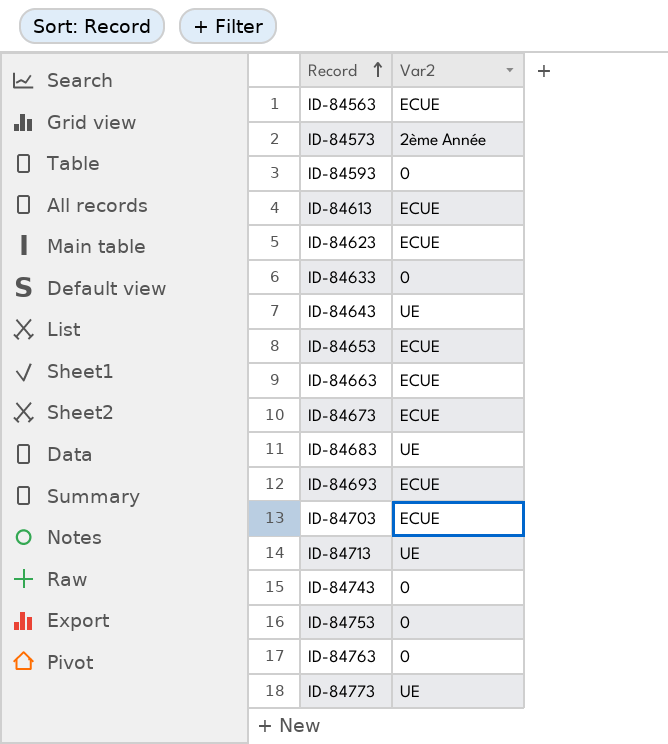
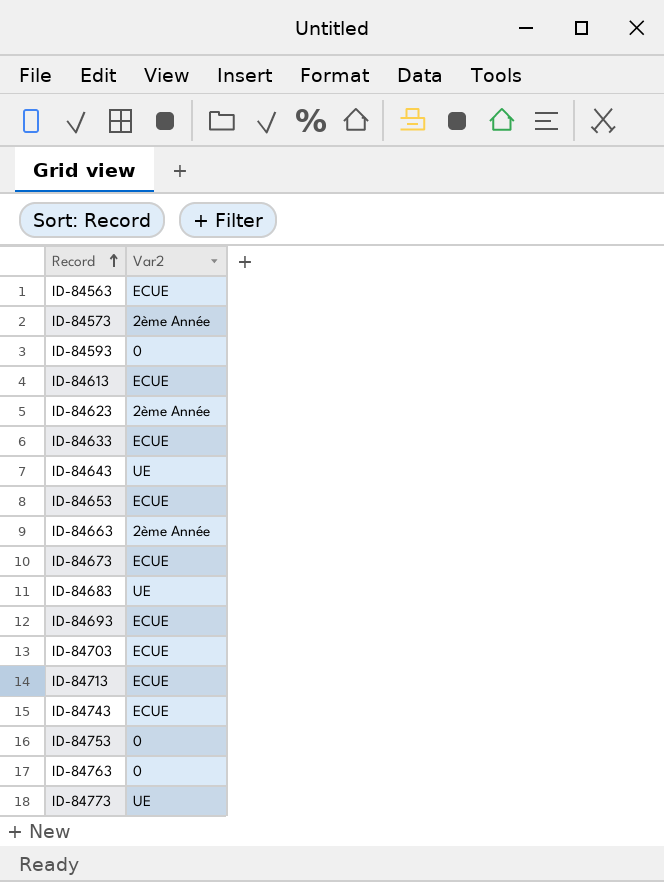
ID-84623 | Var2: ECUE -> 2ème Année
ID-84633 | Var2: 0 -> ECUE
ID-84663 | Var2: ECUE -> 2ème Année
ID-84713 | Var2: UE -> ECUE
ID-84743 | Var2: 0 -> ECUE

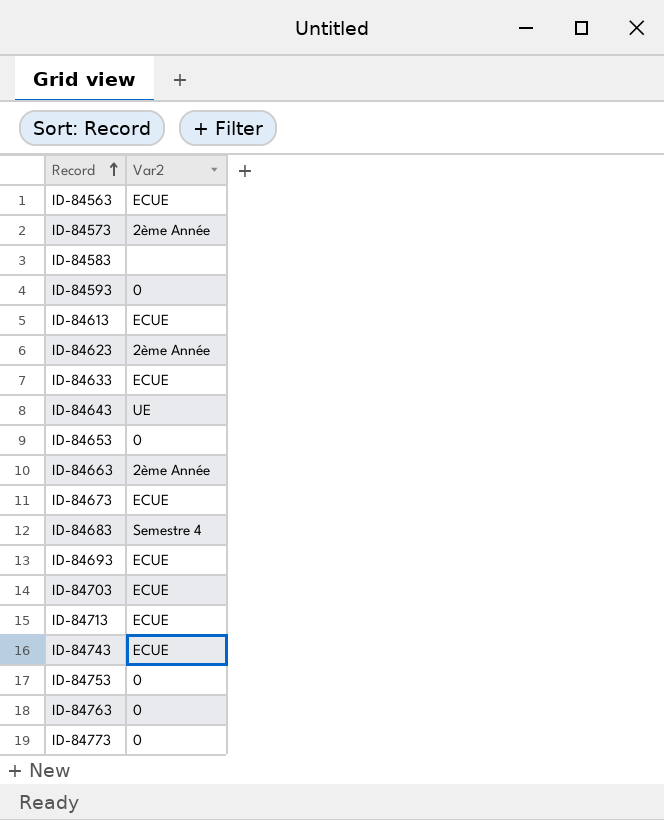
row ID-84583: none -> none
ID-84653 | Var2: ECUE -> 0
ID-84683 | Var2: UE -> Semestre 4
ID-84773 | Var2: UE -> 0

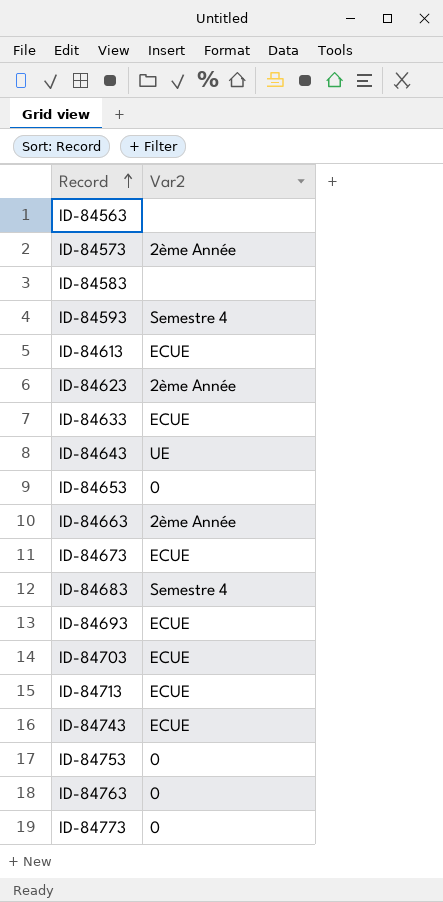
ID-84563 | Var2: ECUE -> none
ID-84593 | Var2: 0 -> Semestre 4

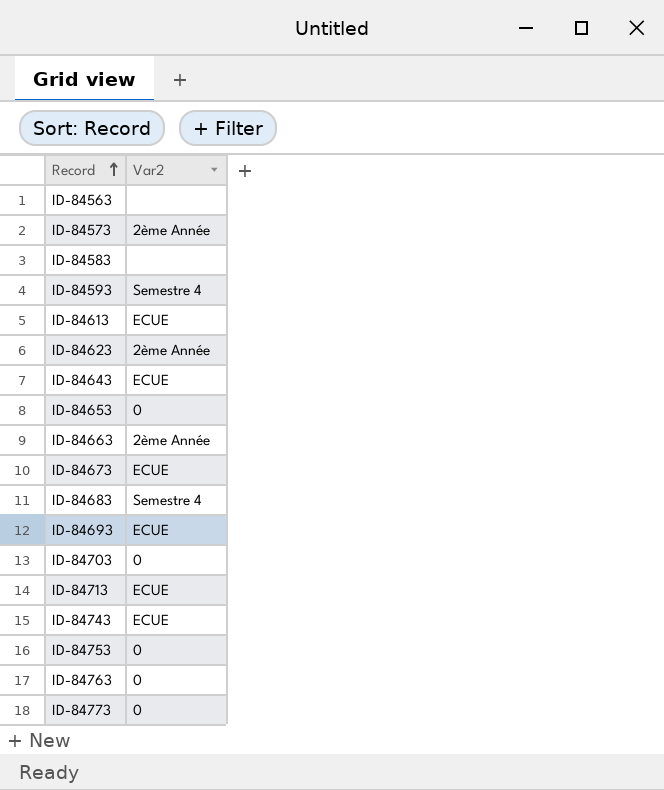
row ID-84633: ECUE -> none
ID-84643 | Var2: UE -> ECUE
ID-84703 | Var2: ECUE -> 0

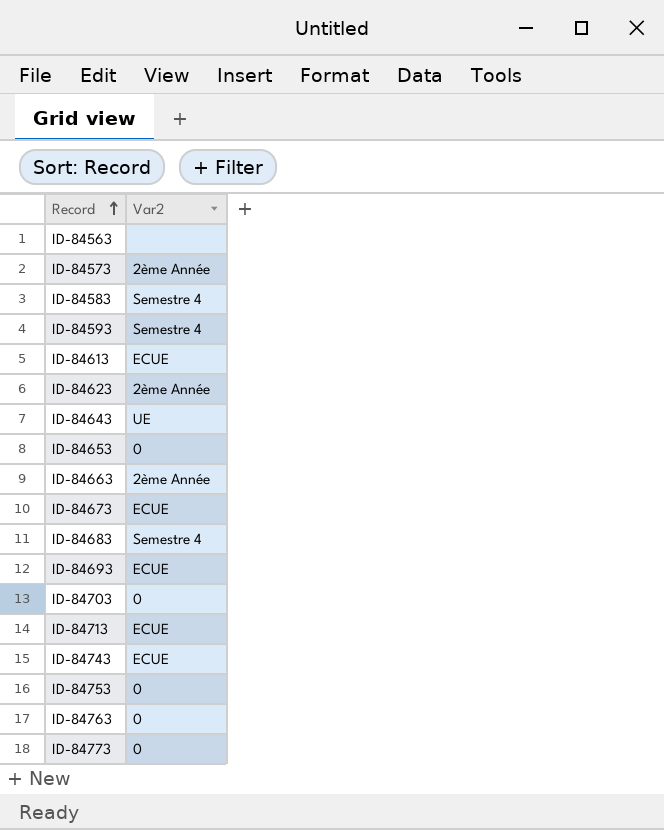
ID-84583 | Var2: none -> Semestre 4
ID-84643 | Var2: ECUE -> UE

